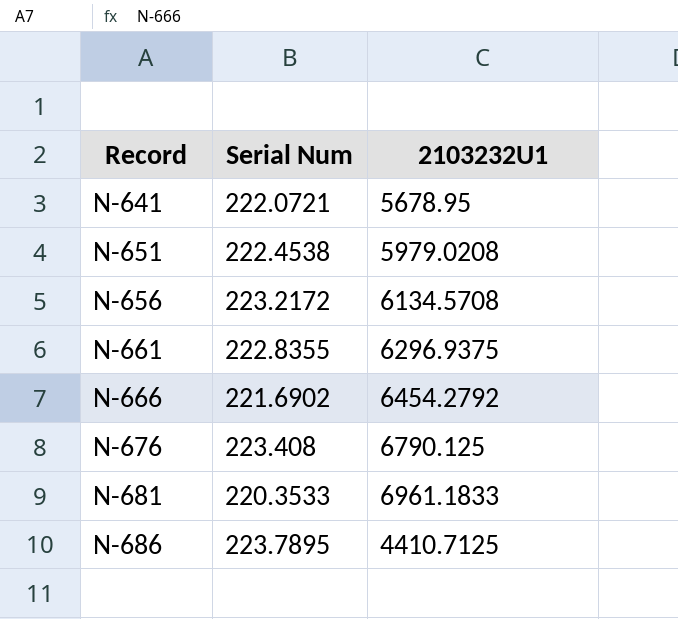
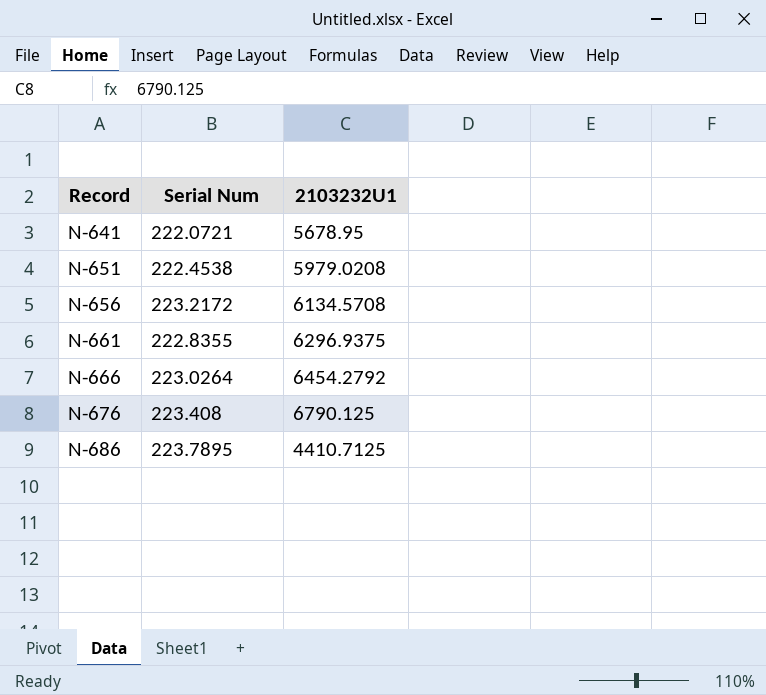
row N-681: 220.3533 | 6961.1833 -> none
N-666 | Serial Num: 221.6902 -> 223.0264

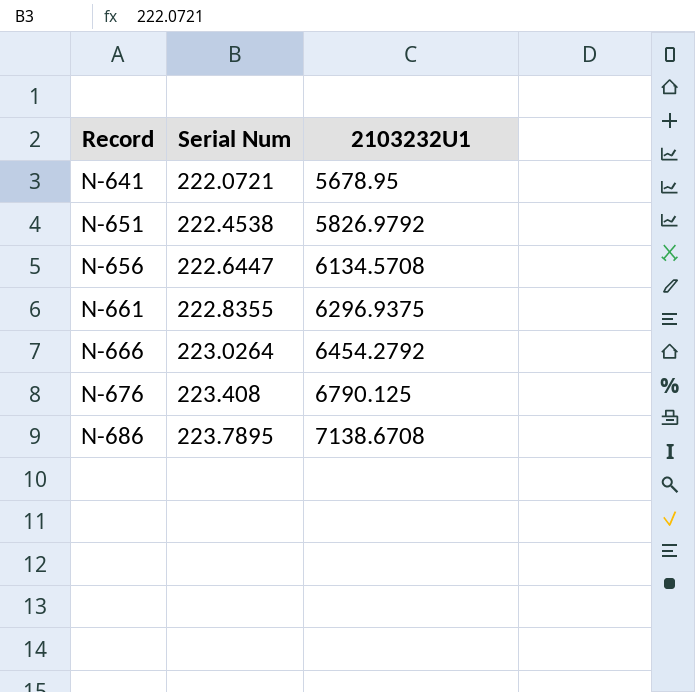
N-651 | 2103232U1: 5979.0208 -> 5826.9792
N-656 | Serial Num: 223.2172 -> 222.6447
N-686 | 2103232U1: 4410.7125 -> 7138.6708

